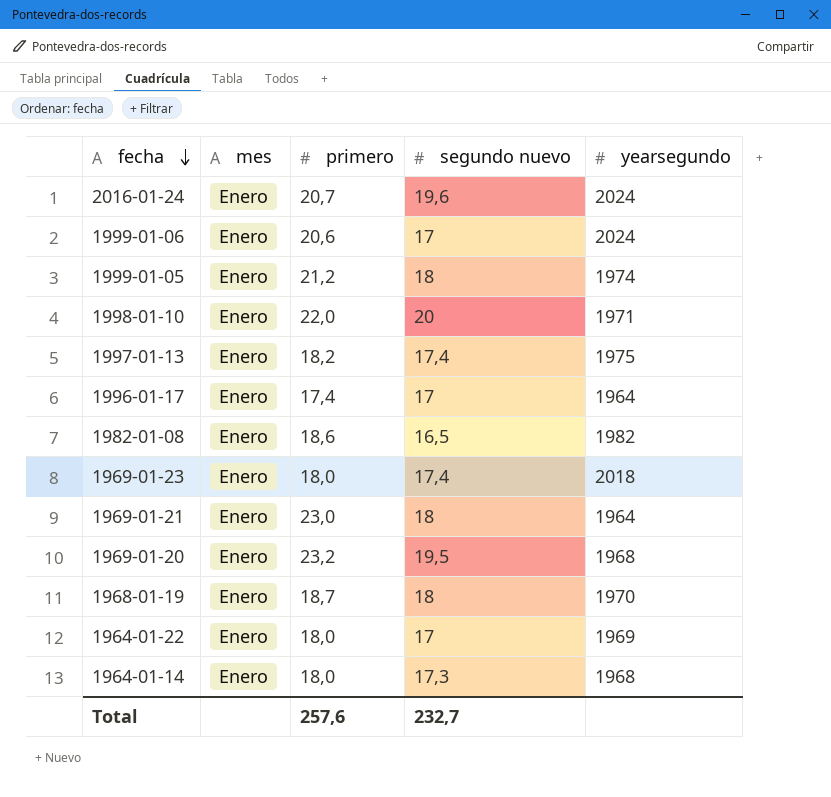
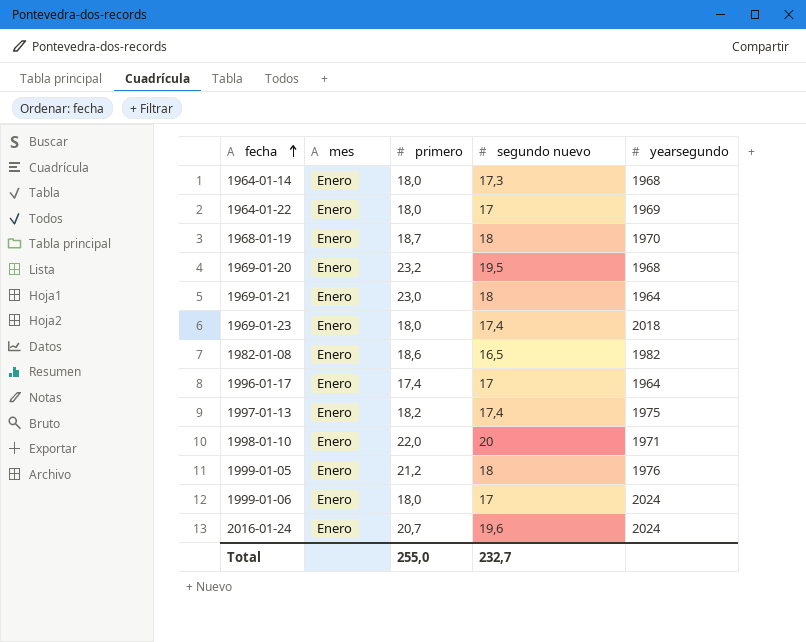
row order: fecha descending -> fecha ascending
1999-01-05 | yearsegundo: 1974 -> 1976
1999-01-06 | primero: 20,6 -> 18,0
Total | primero: 257,6 -> 255,0

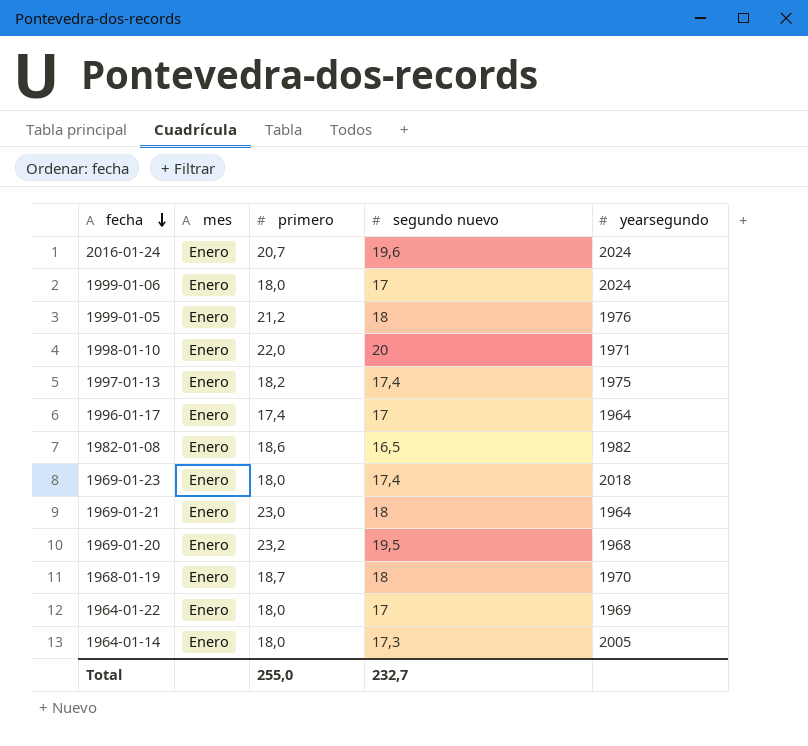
row order: fecha ascending -> fecha descending
1964-01-14 | yearsegundo: 1968 -> 2005

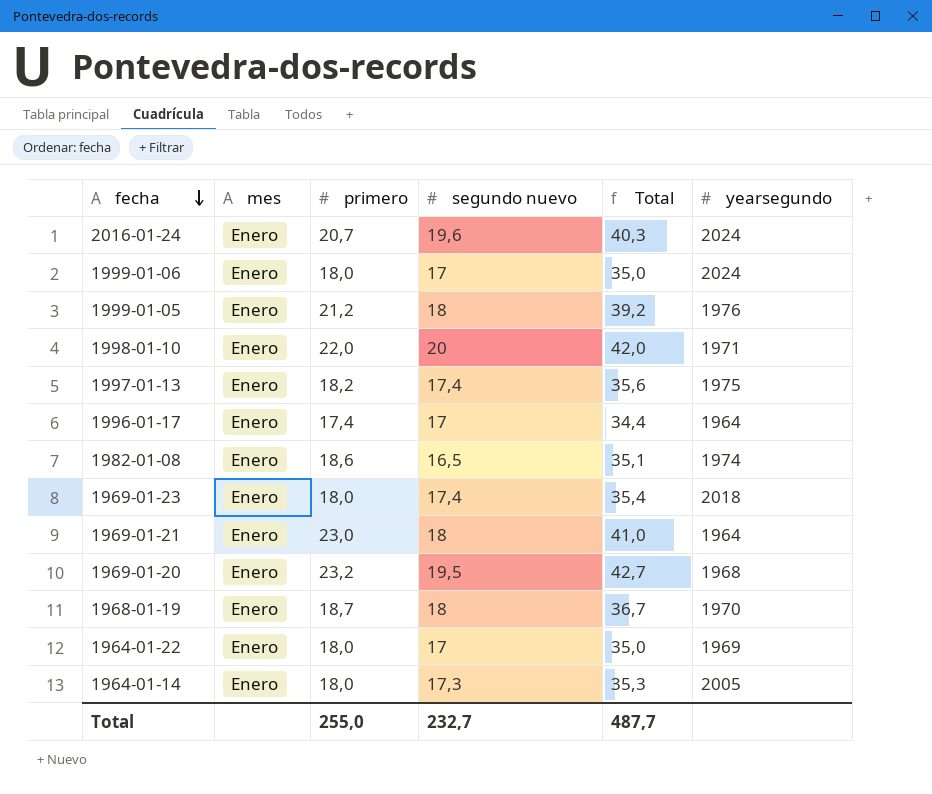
column Total | formula: none -> [primero] + [segundo nuevo]
1982-01-08 | yearsegundo: 1982 -> 1974

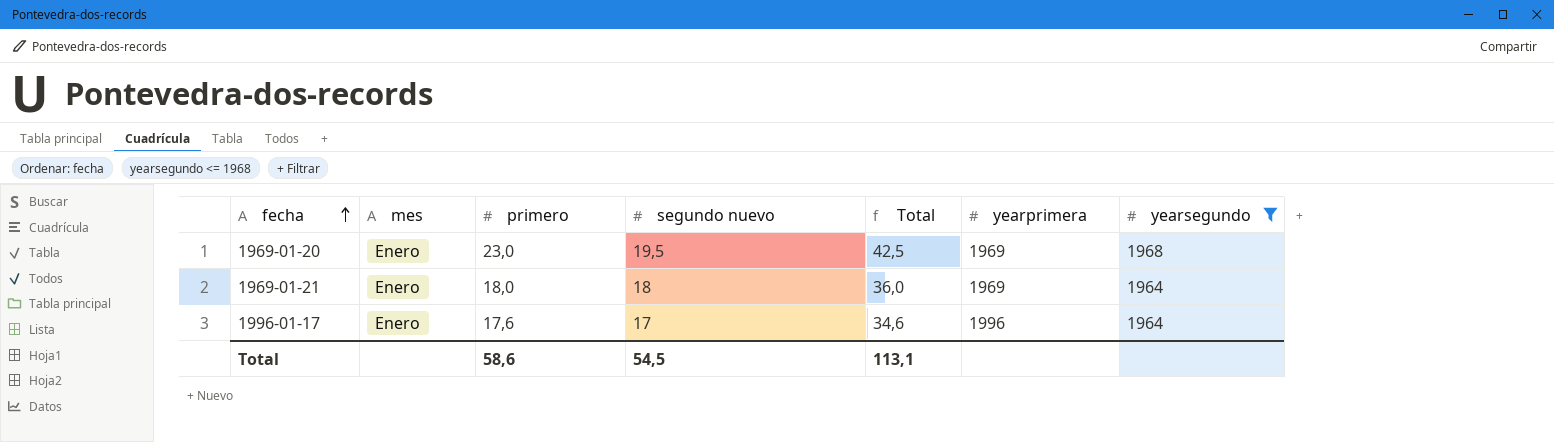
filter: none -> yearsegundo <= 1968
row order: fecha descending -> fecha ascending
column yearprimera | position: none -> 6
1969-01-20 | primero: 23,2 -> 23,0
1969-01-20 | Total: 42,7 -> 42,5
1969-01-21 | primero: 23,0 -> 18,0
1969-01-21 | Total: 41,0 -> 36,0
1996-01-17 | primero: 17,4 -> 17,6
1996-01-17 | Total: 34,4 -> 34,6
Total | primero: 255,0 -> 58,6
Total | segundo nuevo: 232,7 -> 54,5
Total | Total: 487,7 -> 113,1

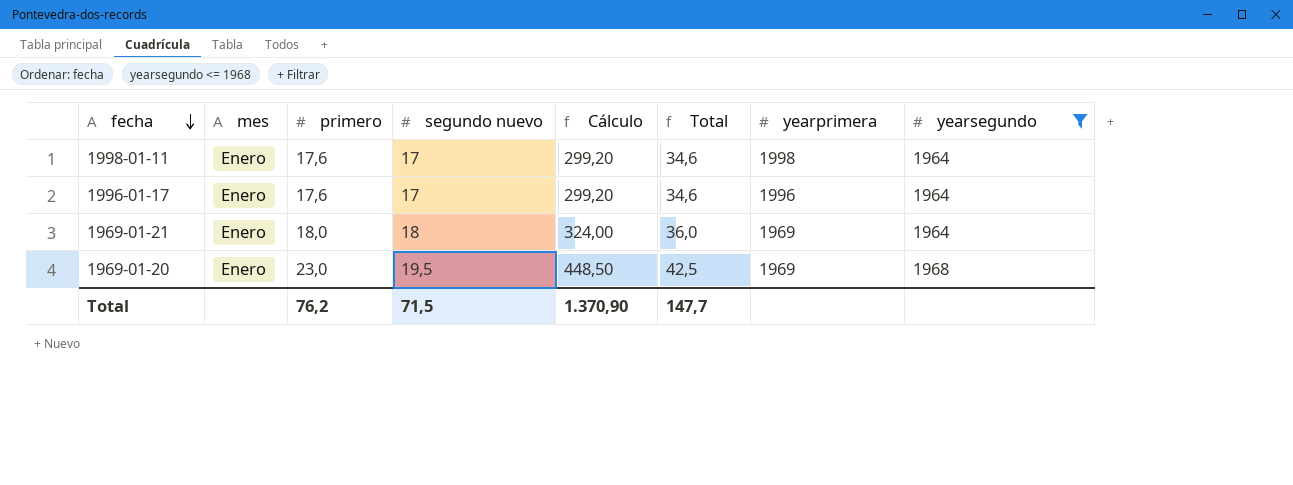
row order: fecha ascending -> fecha descending
column Cálculo | formula: none -> [primero] * [segundo nuevo]
row 1998-01-11: none -> Enero | 17,6 | 17 | 299,20 | 34,6 | 1998 | 1964
Total | primero: 58,6 -> 76,2
Total | segundo nuevo: 54,5 -> 71,5
Total | Total: 113,1 -> 147,7

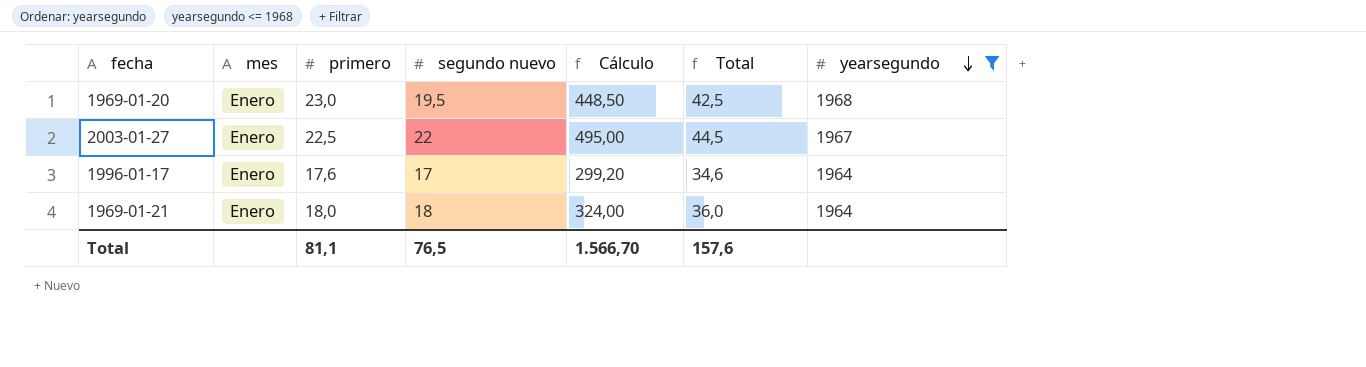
row order: fecha descending -> yearsegundo descending
column yearprimera | position: 7 -> none
row 1998-01-11: Enero | 17,6 | 17 | 299,20 | 34,6 | 1998 | 1964 -> none
row 2003-01-27: none -> Enero | 22,5 | 22 | 495,00 | 44,5 | 1967
Total | primero: 76,2 -> 81,1
Total | segundo nuevo: 71,5 -> 76,5
Total | Cálculo: 1.370,90 -> 1.566,70
Total | Total: 147,7 -> 157,6

